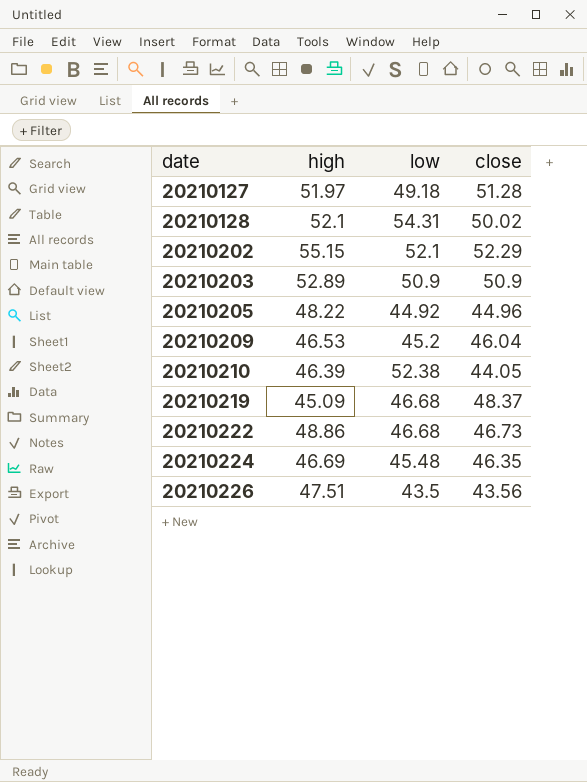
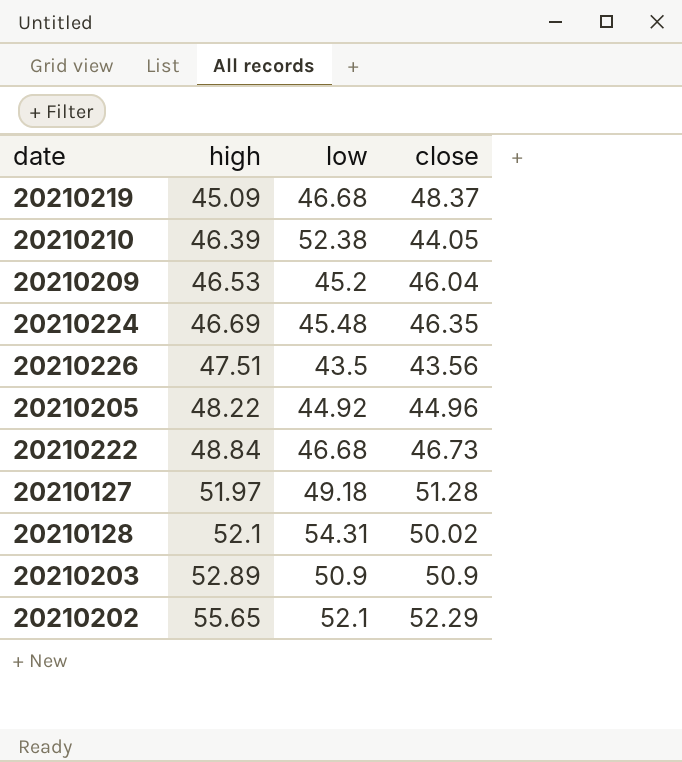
row order: date ascending -> high ascending
20210222 | high: 48.86 -> 48.84
20210202 | high: 55.15 -> 55.65

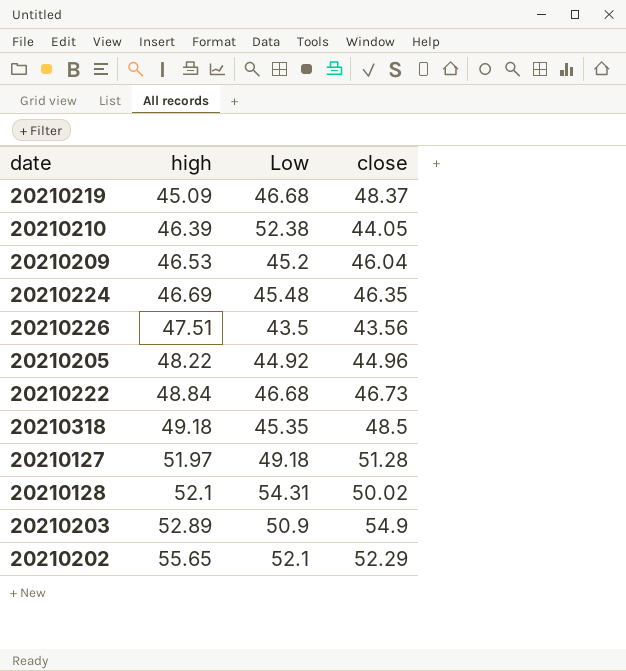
column name: low -> Low
row 20210318: none -> 49.18 | 45.35 | 48.5
20210203 | close: 50.9 -> 54.9

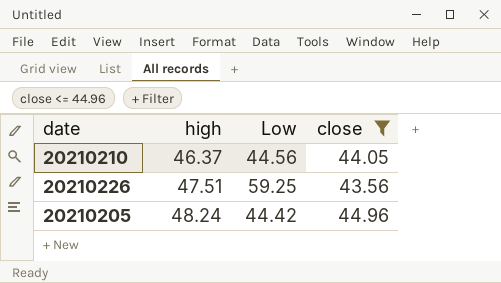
filter: none -> close <= 44.96
20210210 | high: 46.39 -> 46.37
20210210 | Low: 52.38 -> 44.56
20210226 | Low: 43.5 -> 59.25
20210205 | high: 48.22 -> 48.24
20210205 | Low: 44.92 -> 44.42

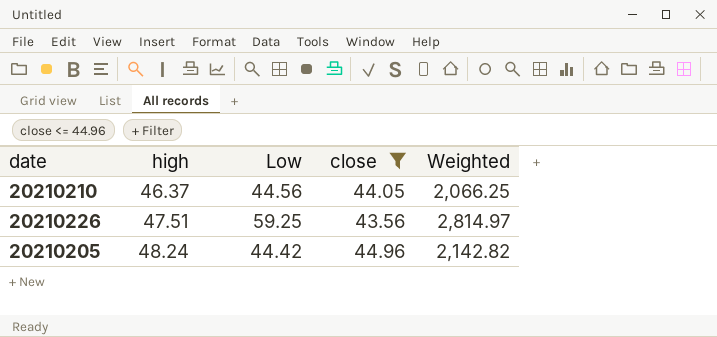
column Weighted | formula: none -> [high] * [Low]

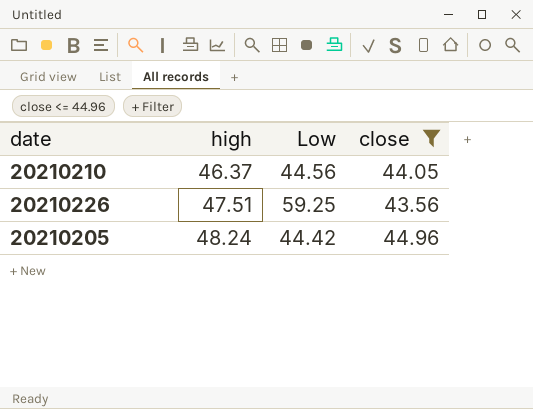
column Weighted | formula: [high] * [Low] -> none

